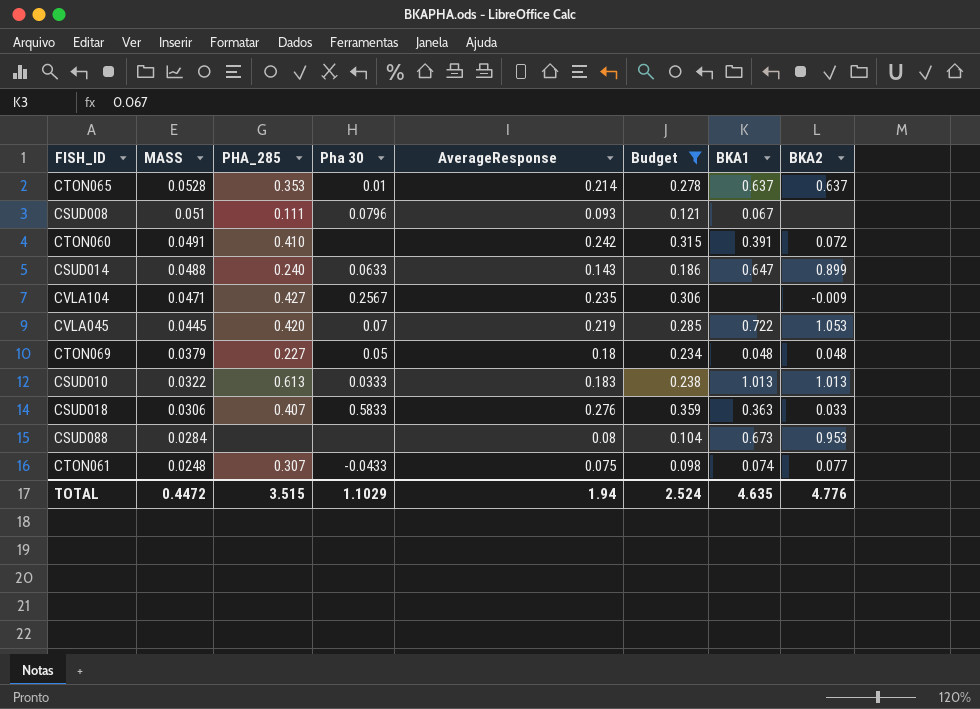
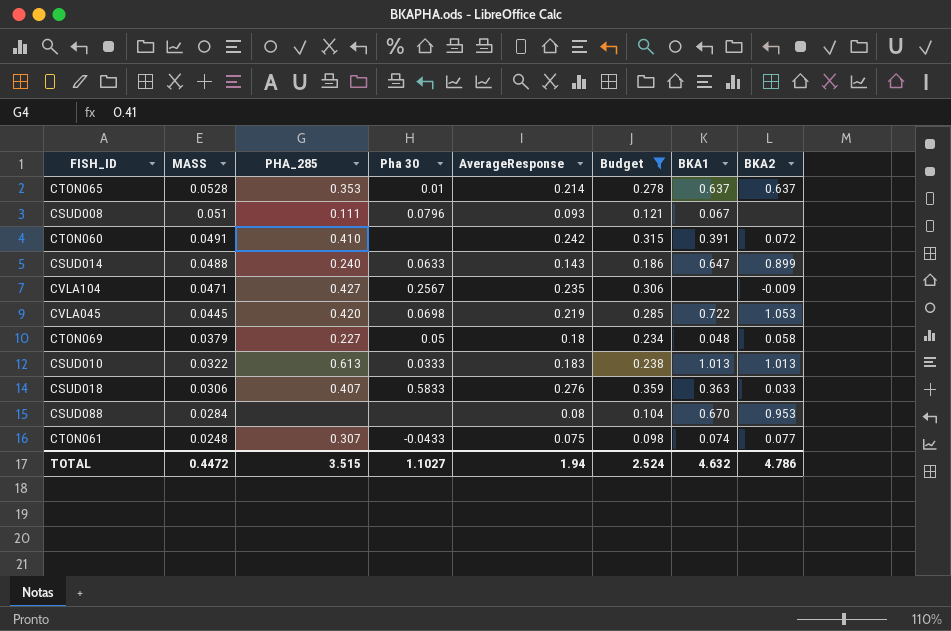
CVLA045 | Pha 30: 0.07 -> 0.0698
CTON069 | BKA2: 0.048 -> 0.058
CSUD088 | BKA1: 0.673 -> 0.670
TOTAL | Pha 30: 1.1029 -> 1.1027
TOTAL | BKA1: 4.635 -> 4.632
TOTAL | BKA2: 4.776 -> 4.786

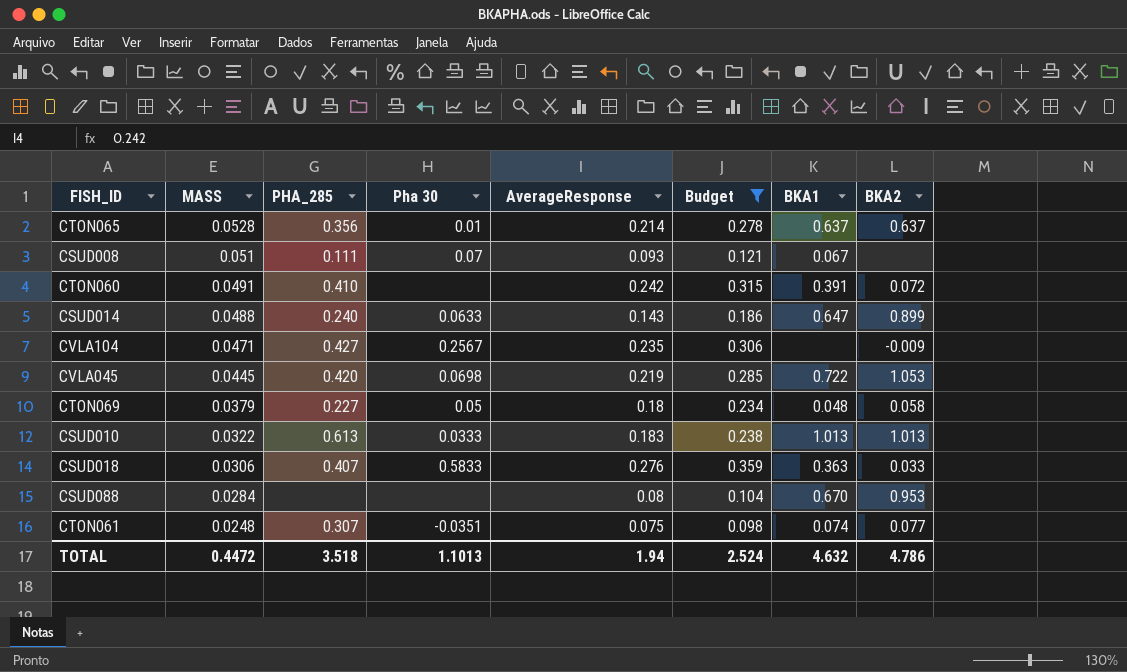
CTON065 | PHA_285: 0.353 -> 0.356
CSUD008 | Pha 30: 0.0796 -> 0.07
CTON061 | Pha 30: -0.0433 -> -0.0351
TOTAL | PHA_285: 3.515 -> 3.518
TOTAL | Pha 30: 1.1027 -> 1.1013

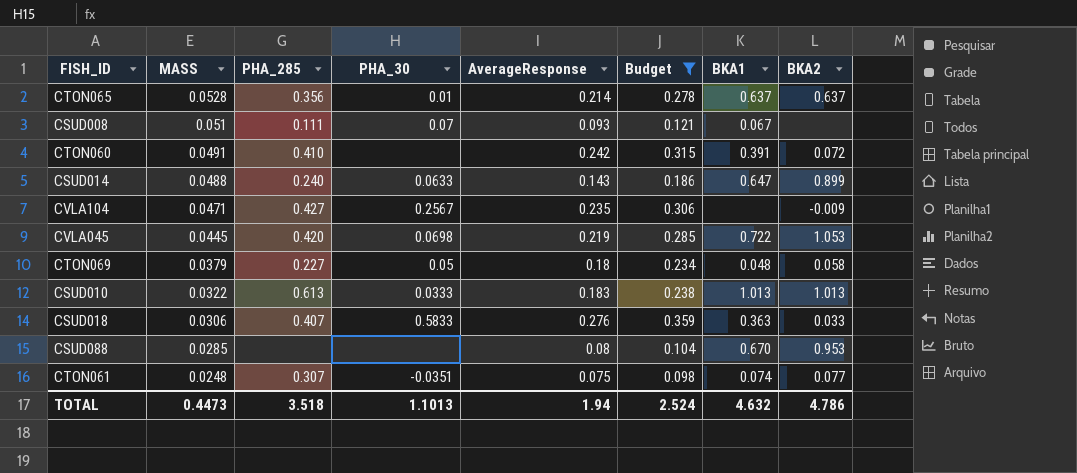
column name: Pha 30 -> PHA_30
CSUD088 | MASS: 0.0284 -> 0.0285
TOTAL | MASS: 0.4472 -> 0.4473

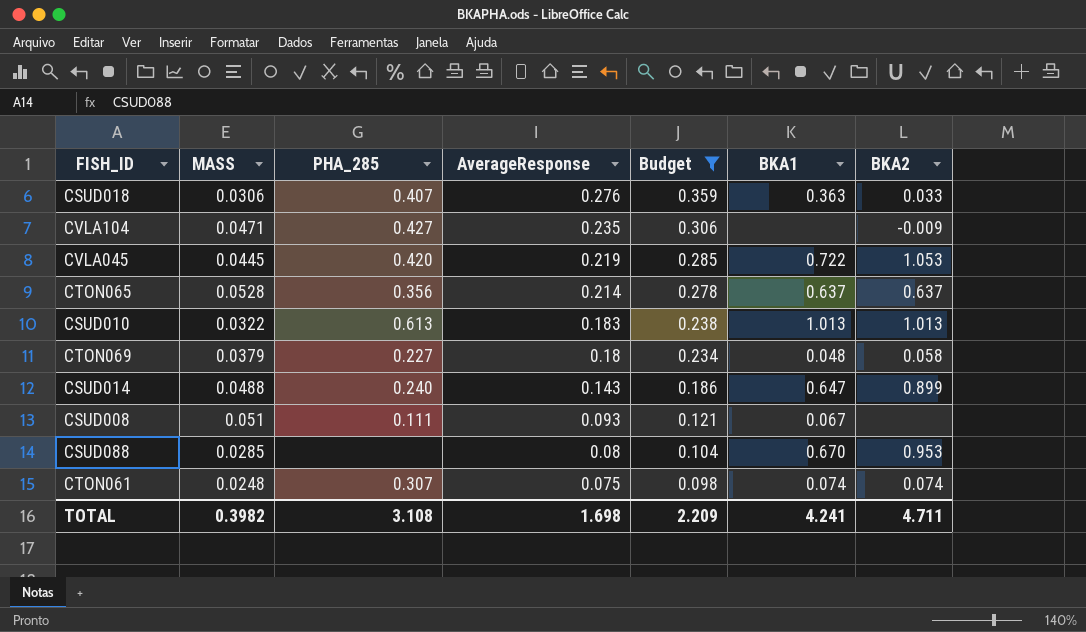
row order: MASS descending -> AverageResponse descending
column PHA_30 | position: 4 -> none
row CTON060: 0.0491 | 0.410 | none | 0.242 | 0.315 | 0.391 | 0.072 -> none
CTON061 | BKA2: 0.077 -> 0.074
TOTAL | MASS: 0.4473 -> 0.3982
TOTAL | PHA_285: 3.518 -> 3.108
TOTAL | AverageResponse: 1.94 -> 1.698
TOTAL | Budget: 2.524 -> 2.209
TOTAL | BKA1: 4.632 -> 4.241
TOTAL | BKA2: 4.786 -> 4.711

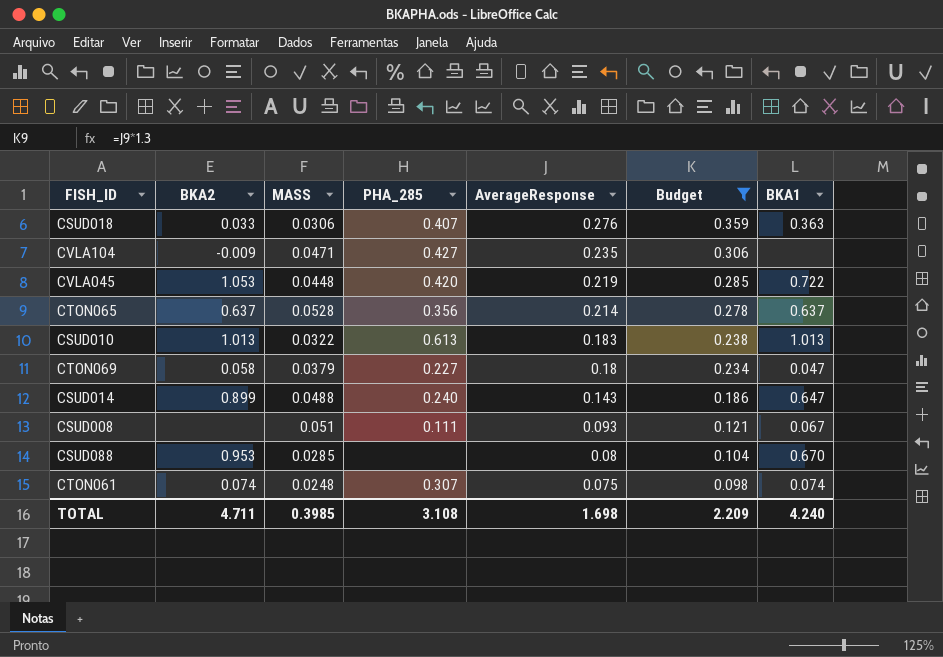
column BKA2 | position: 7 -> 2
CVLA045 | MASS: 0.0445 -> 0.0448
CTON069 | BKA1: 0.048 -> 0.047
TOTAL | MASS: 0.3982 -> 0.3985
TOTAL | BKA1: 4.241 -> 4.240

